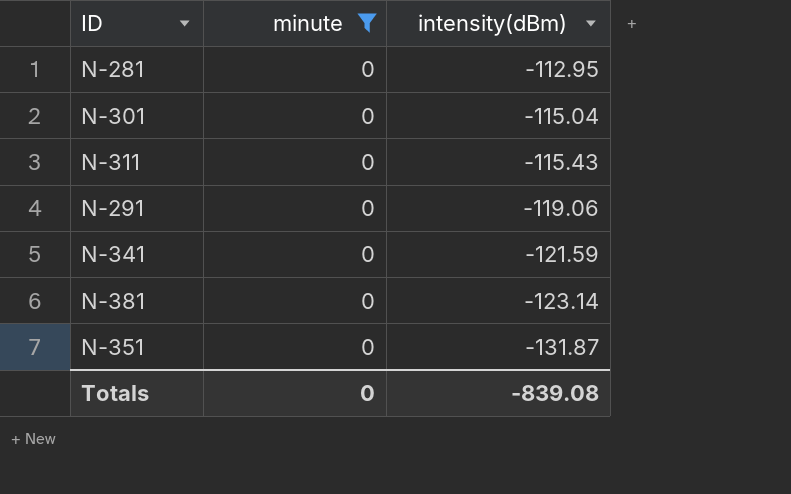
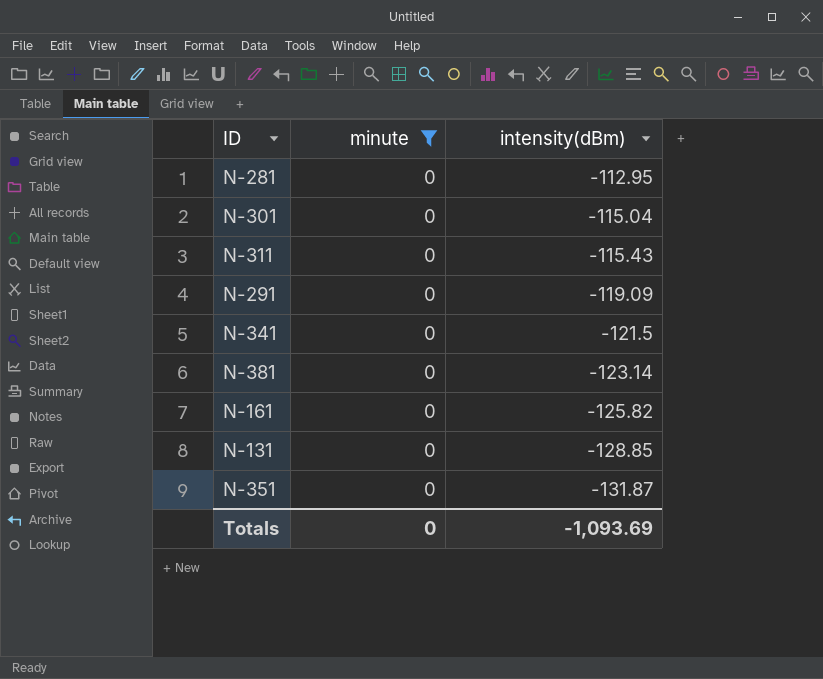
N-291 | intensity(dBm): -119.06 -> -119.09
N-341 | intensity(dBm): -121.59 -> -121.5
row N-161: none -> 0 | -125.82
row N-131: none -> 0 | -128.85
Totals | intensity(dBm): -839.08 -> -1,093.69

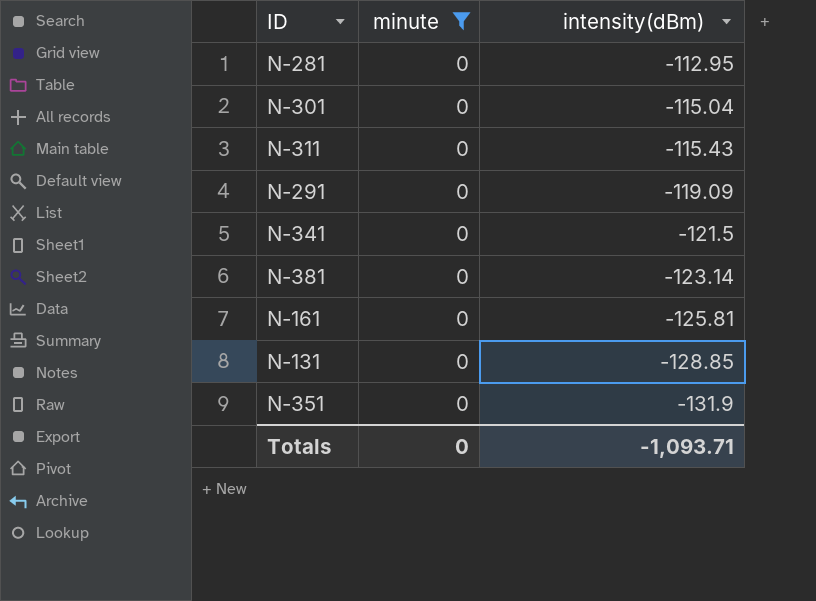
N-161 | intensity(dBm): -125.82 -> -125.81
N-351 | intensity(dBm): -131.87 -> -131.9
Totals | intensity(dBm): -1,093.69 -> -1,093.71

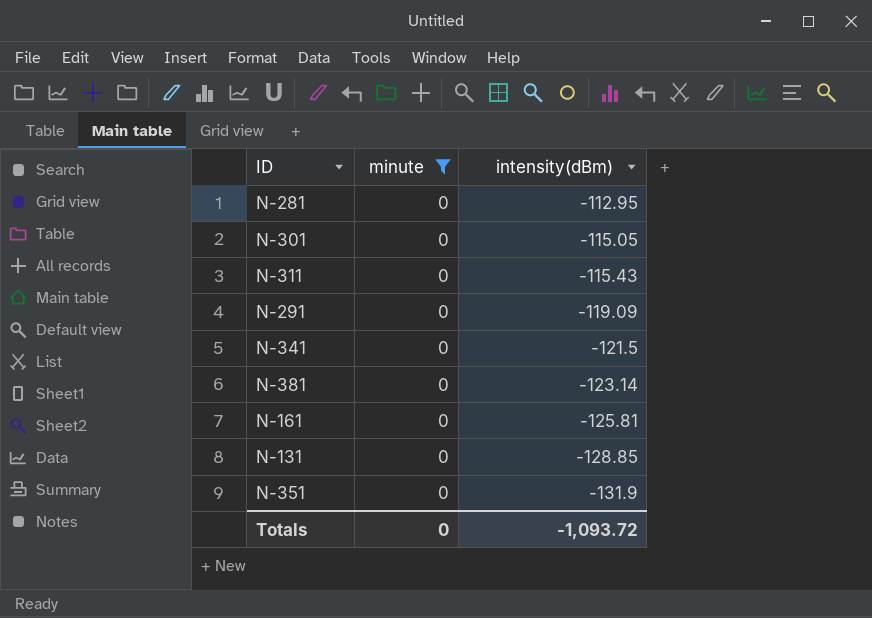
N-301 | intensity(dBm): -115.04 -> -115.05
Totals | intensity(dBm): -1,093.71 -> -1,093.72

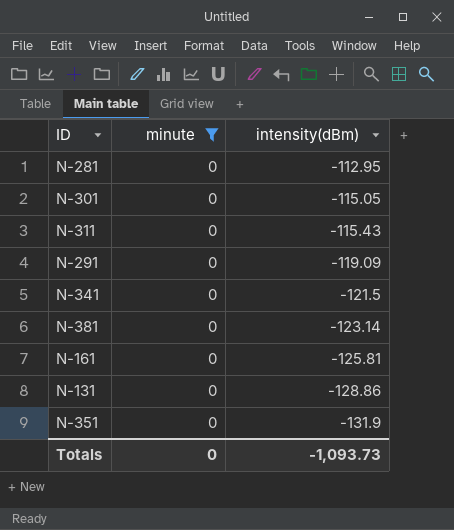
N-131 | intensity(dBm): -128.85 -> -128.86
Totals | intensity(dBm): -1,093.72 -> -1,093.73

